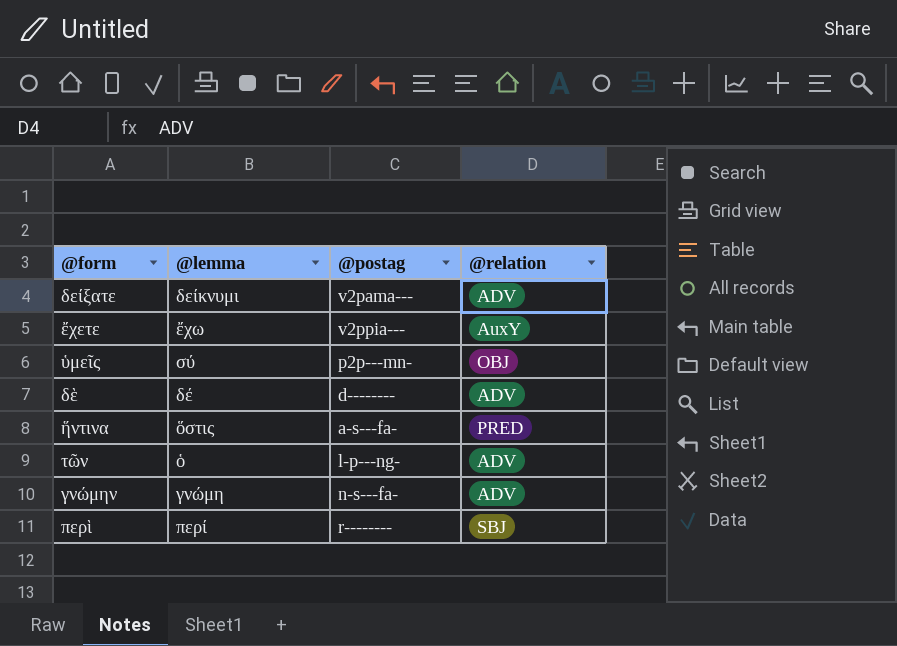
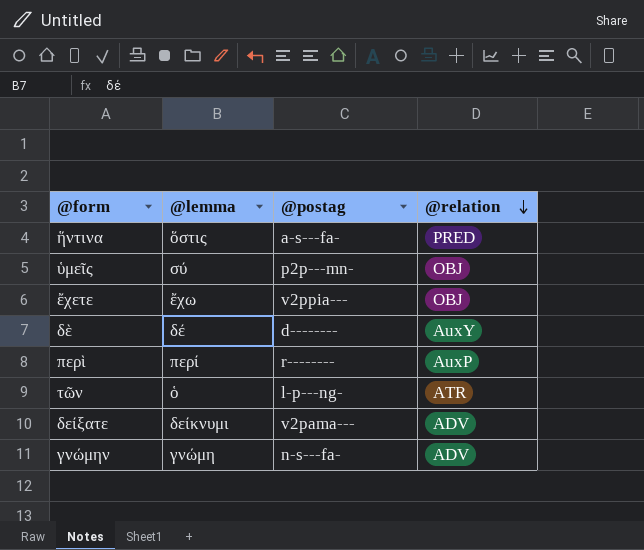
row order: none -> @relation descending
ἔχετε | @relation: AuxY -> OBJ
δὲ | @relation: ADV -> AuxY
περὶ | @relation: SBJ -> AuxP
τῶν | @relation: ADV -> ATR

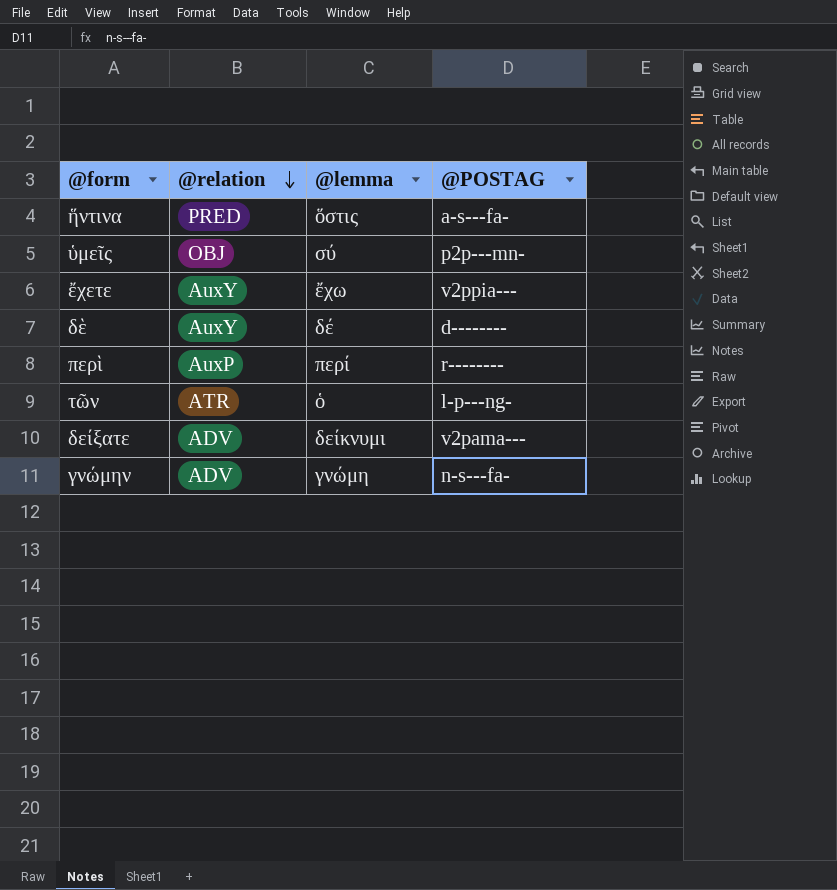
column @relation | position: 4 -> 2
column name: @postag -> @POSTAG
ἔχετε | @relation: OBJ -> AuxY

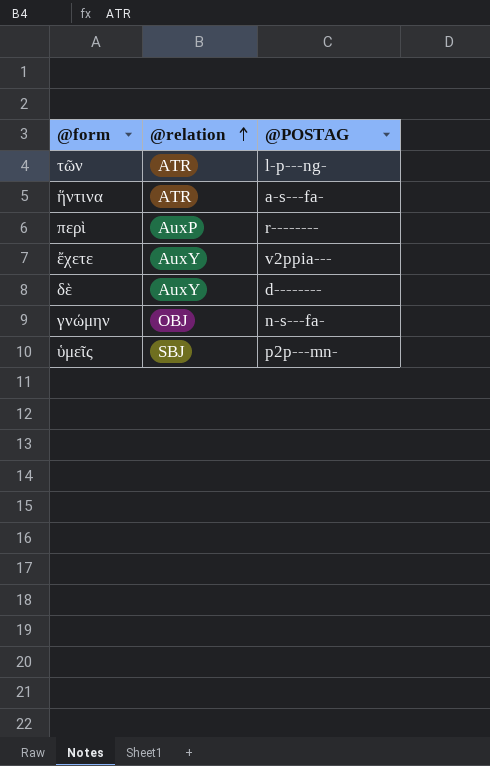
row order: @relation descending -> @relation ascending
column @lemma | position: 3 -> none
row δείξατε: ADV | δείκνυμι | v2pama--- -> none
ἥντινα | @relation: PRED -> ATR
γνώμην | @relation: ADV -> OBJ
ὑμεῖς | @relation: OBJ -> SBJ

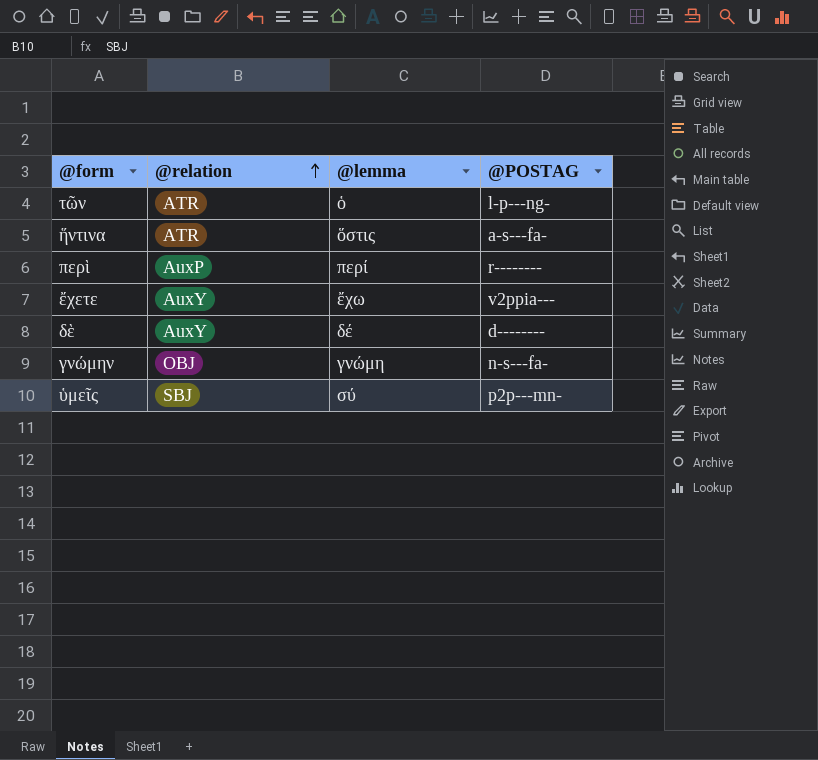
column @lemma | position: none -> 3

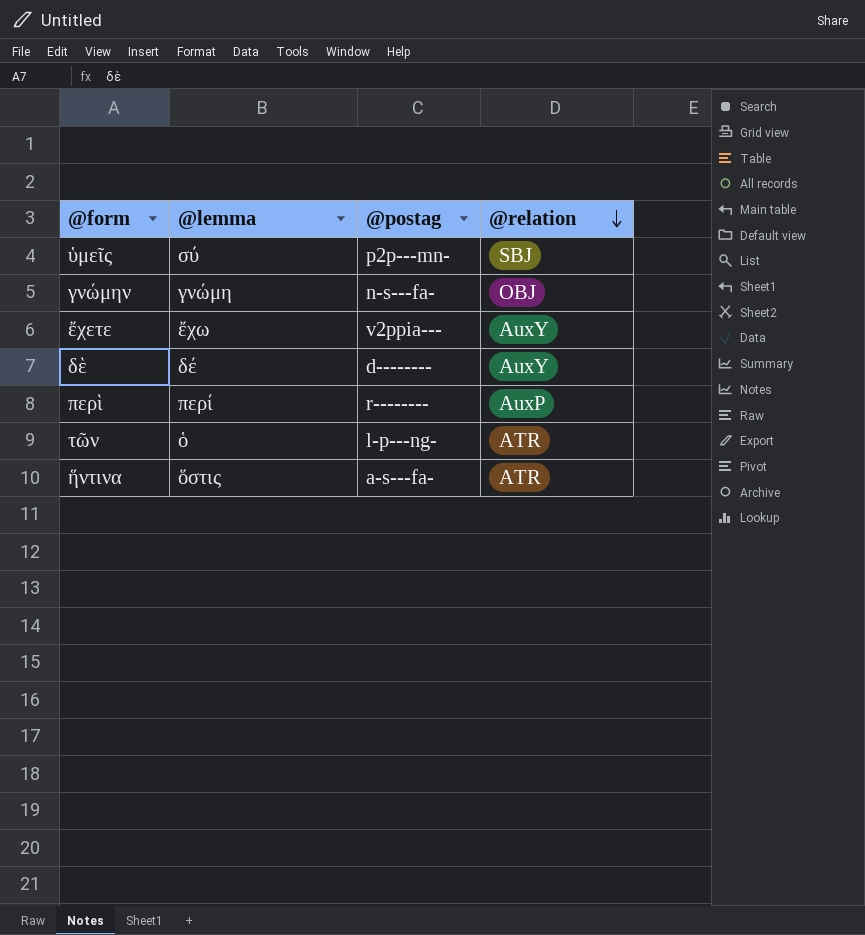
row order: @relation ascending -> @relation descending
column name: @POSTAG -> @postag
column @relation | position: 2 -> 4

